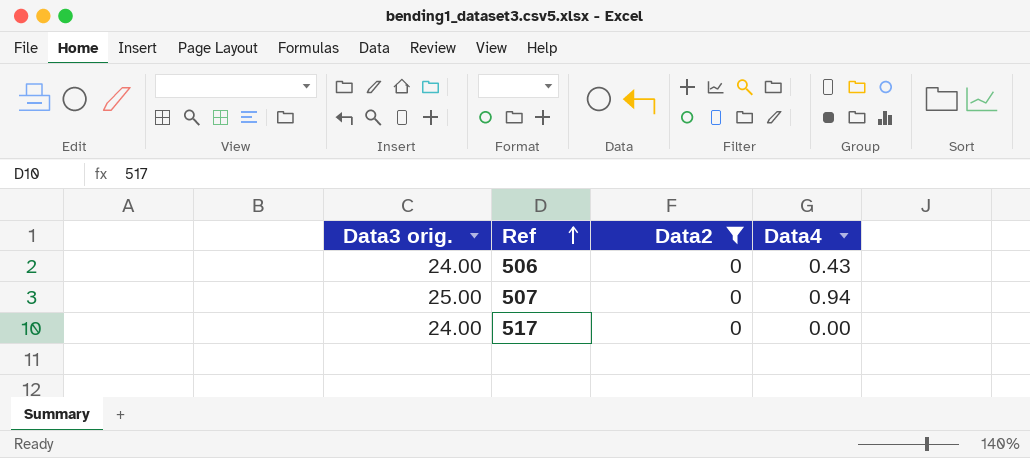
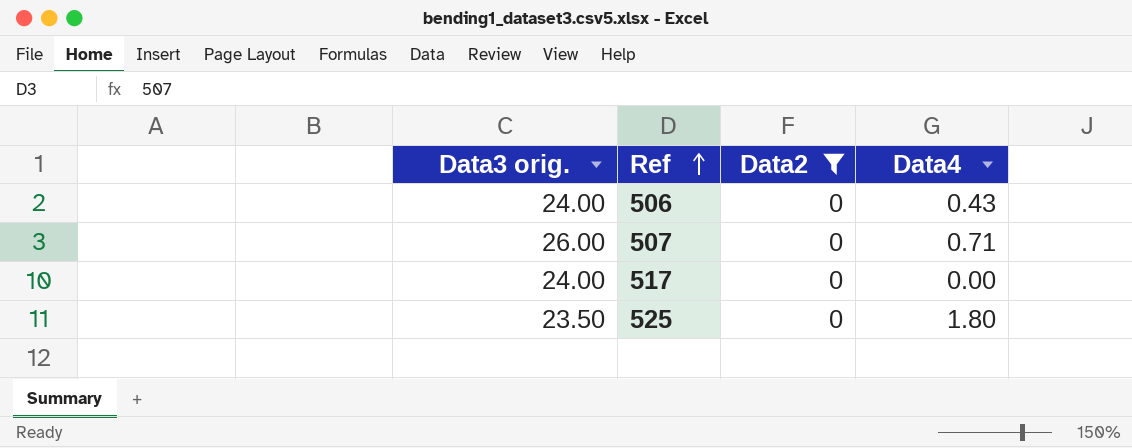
507 | Data3 orig.: 25.00 -> 26.00
507 | Data4: 0.94 -> 0.71
row 525: none -> 23.50 | 0 | 1.80

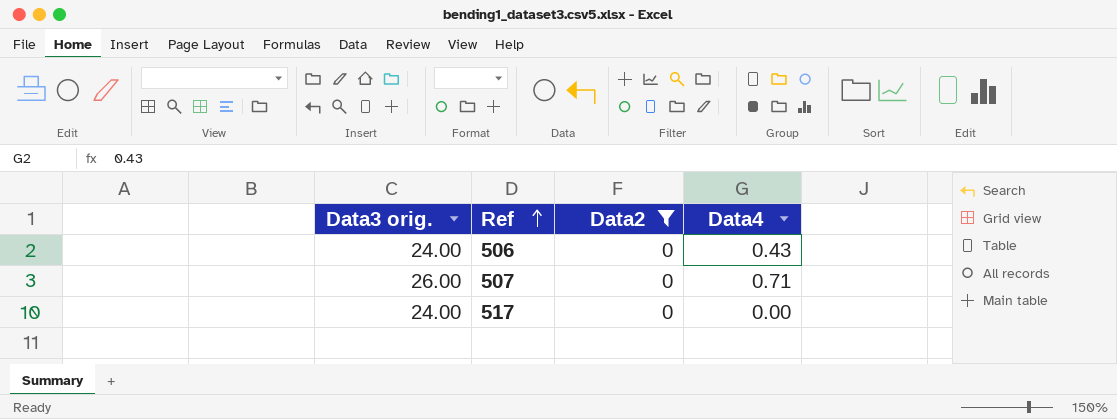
row 525: 23.50 | 0 | 1.80 -> none

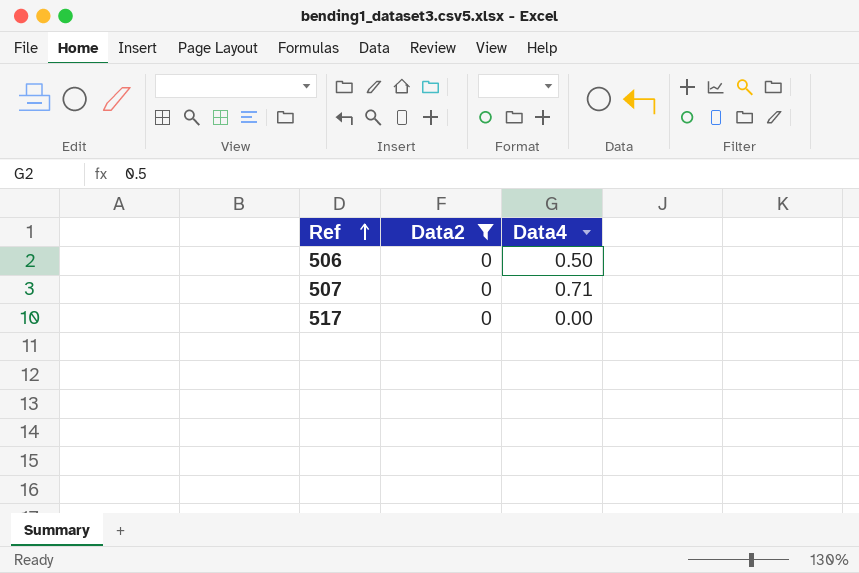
column Data3 orig. | position: 1 -> none
506 | Data4: 0.43 -> 0.50

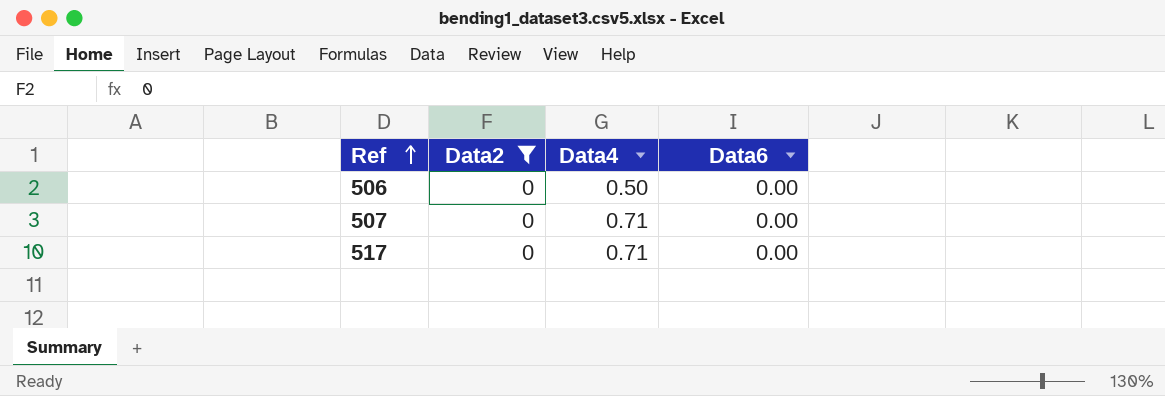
column Data6 | position: none -> 4
517 | Data4: 0.00 -> 0.71

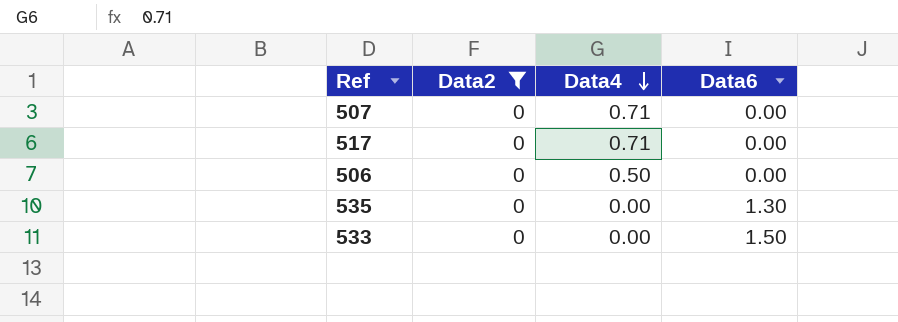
row order: Ref ascending -> Data4 descending
row 535: none -> 0 | 0.00 | 1.30
row 533: none -> 0 | 0.00 | 1.50

